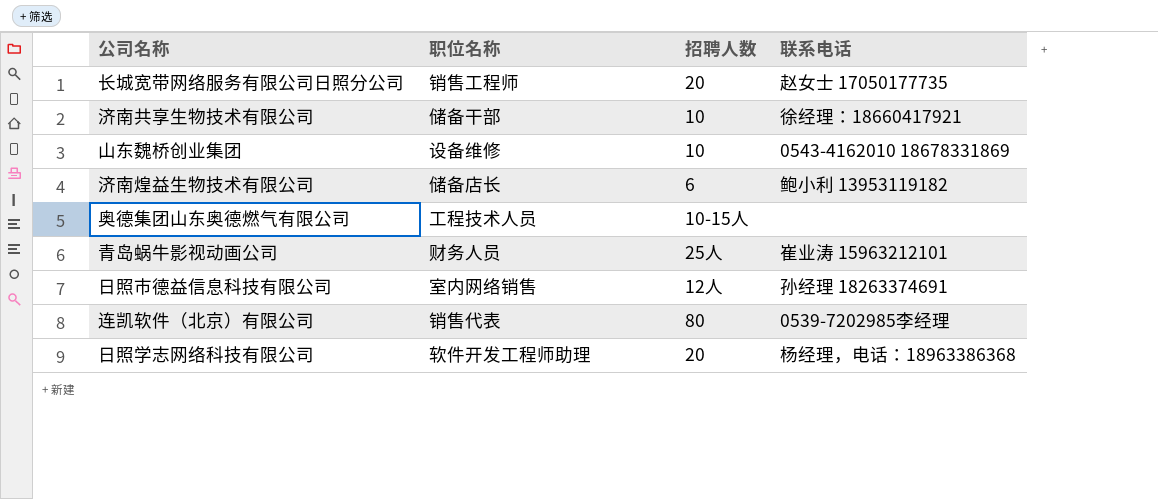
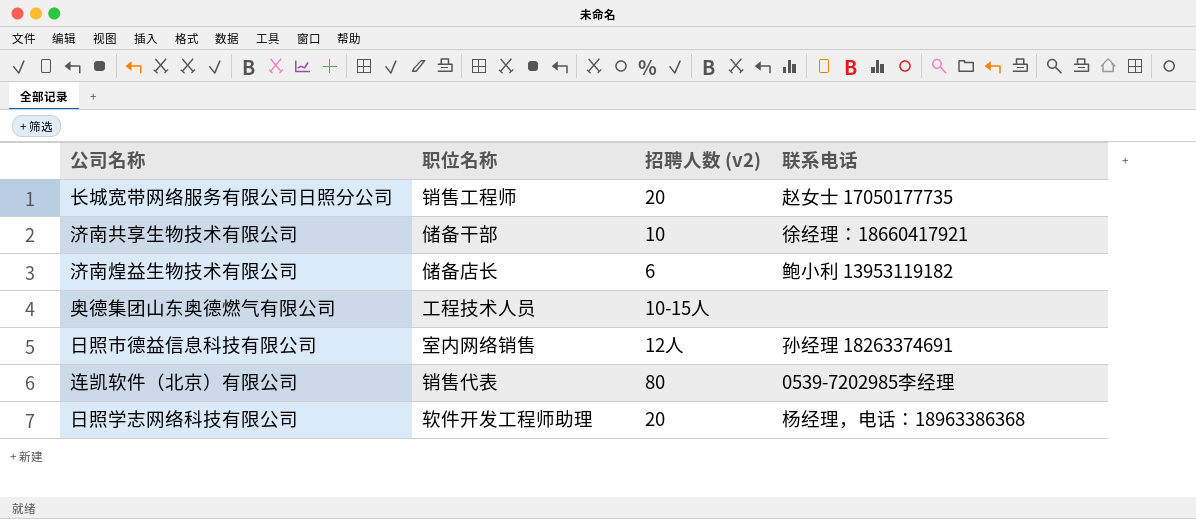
column name: 招聘人数 -> 招聘人数 (v2)
row 山东魏桥创业集团: 设备维修 | 10 | 0543-4162010 18678331869 -> none
row 青岛蜗牛影视动画公司: 财务人员 | 25人 | 崔业涛 15963212101 -> none

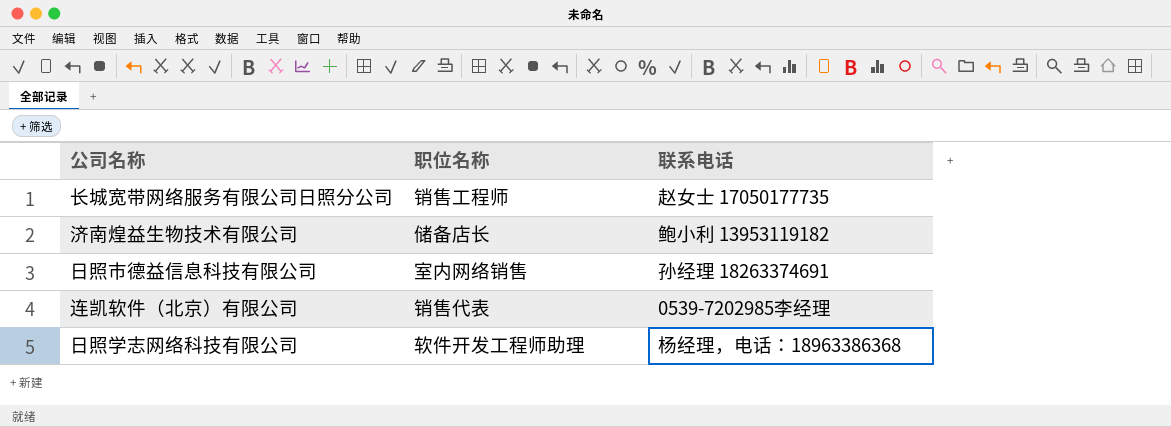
column 招聘人数 (v2) | position: 3 -> none
row 济南共享生物技术有限公司: 储备干部 | 10 | 徐经理：18660417921 -> none
row 奥德集团山东奥德燃气有限公司: 工程技术人员 | 10-15人 | none -> none

